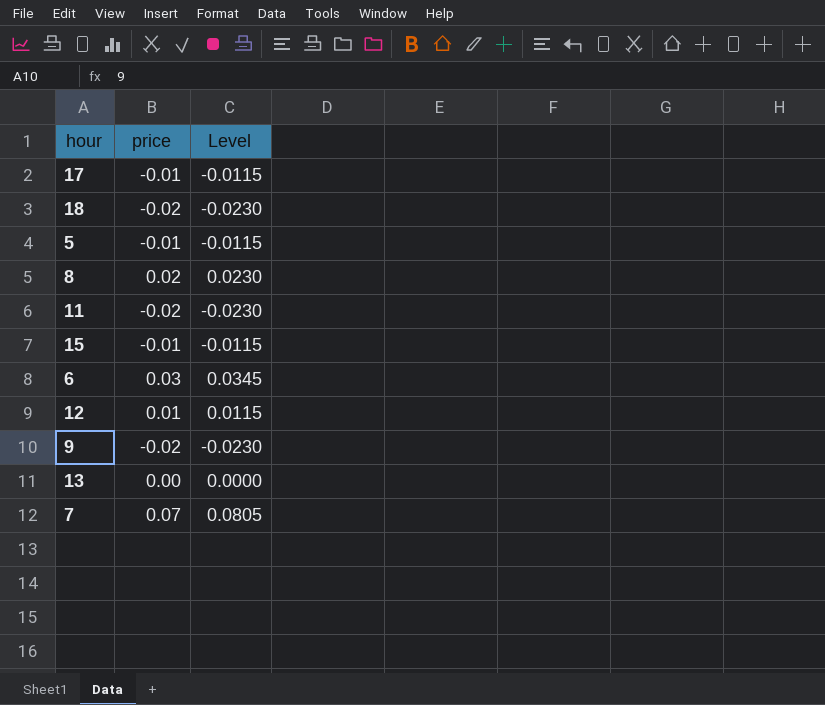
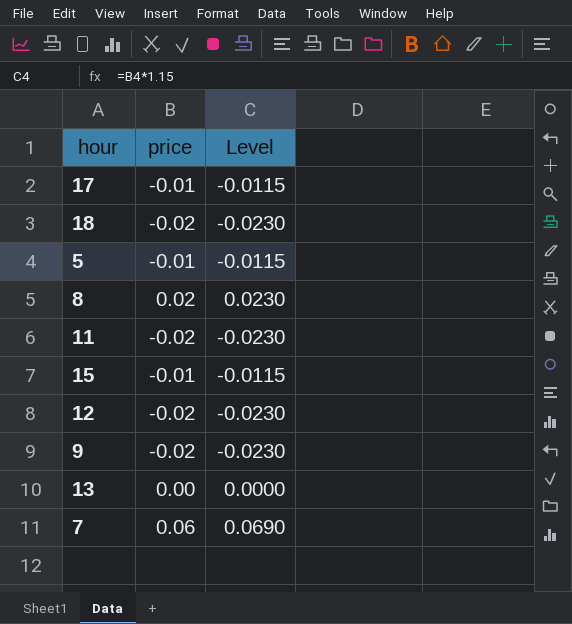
row 6: 0.03 | 0.0345 -> none
12 | price: 0.01 -> -0.02
12 | Level: 0.0115 -> -0.0230
7 | price: 0.07 -> 0.06
7 | Level: 0.0805 -> 0.0690

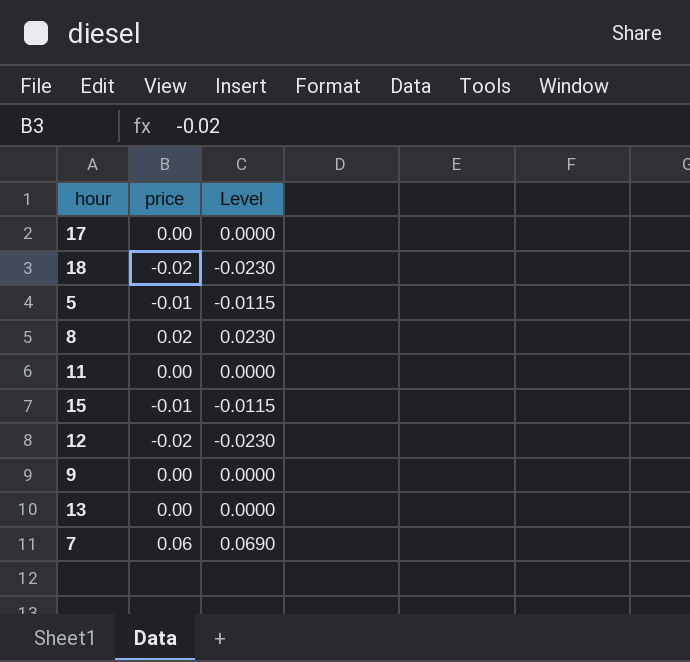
17 | price: -0.01 -> 0.00
17 | Level: -0.0115 -> 0.0000
11 | price: -0.02 -> 0.00
11 | Level: -0.0230 -> 0.0000
9 | price: -0.02 -> 0.00
9 | Level: -0.0230 -> 0.0000

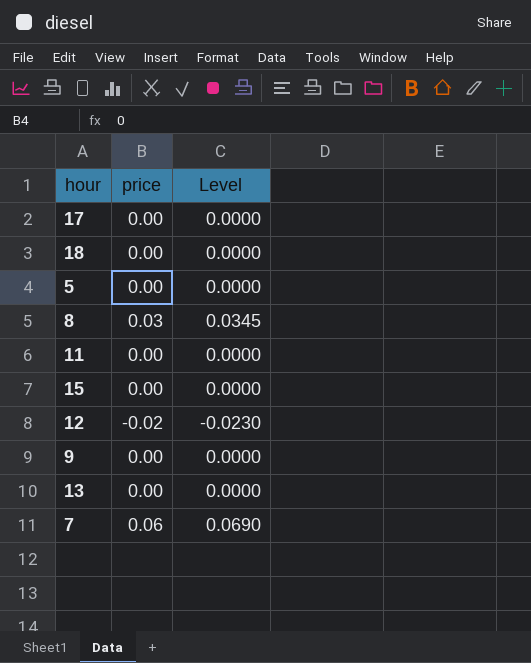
18 | price: -0.02 -> 0.00
18 | Level: -0.0230 -> 0.0000
5 | price: -0.01 -> 0.00
5 | Level: -0.0115 -> 0.0000
8 | price: 0.02 -> 0.03
8 | Level: 0.0230 -> 0.0345
15 | price: -0.01 -> 0.00
15 | Level: -0.0115 -> 0.0000

